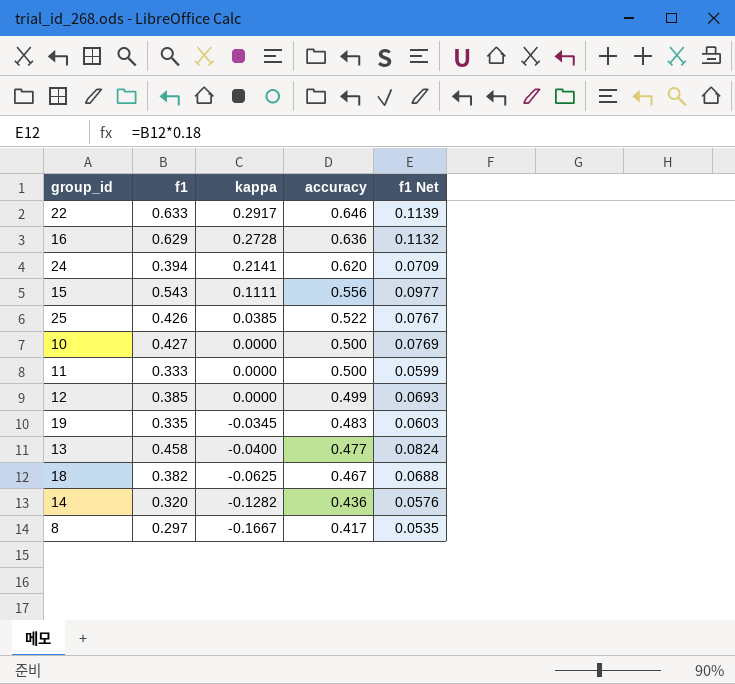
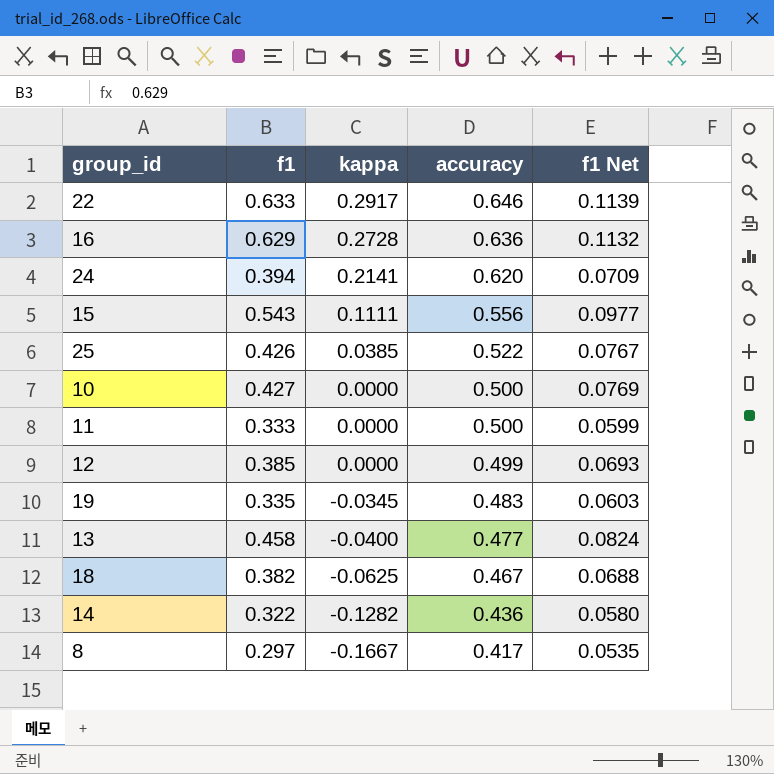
14 | f1: 0.320 -> 0.322
14 | f1 Net: 0.0576 -> 0.0580

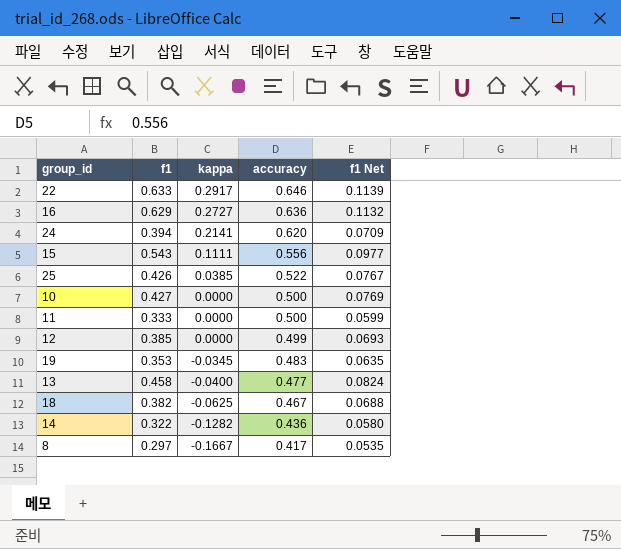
16 | kappa: 0.2728 -> 0.2727
19 | f1: 0.335 -> 0.353
19 | f1 Net: 0.0603 -> 0.0635

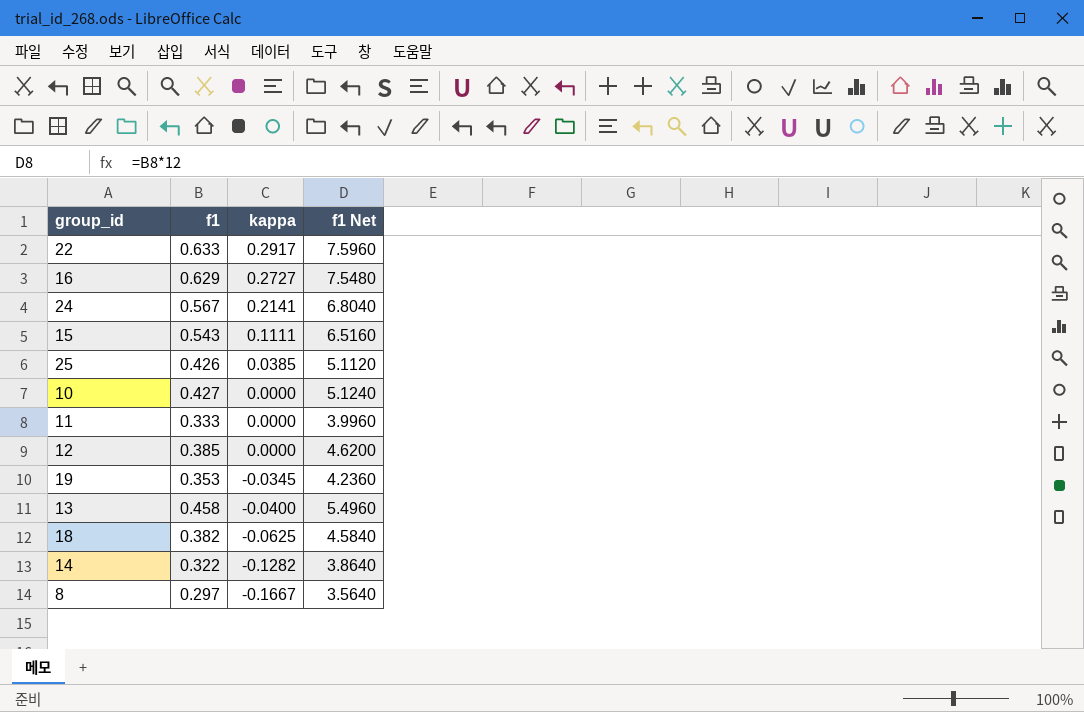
column accuracy | position: 4 -> none
column f1 Net | formula: [f1] * 0.18 -> [f1] * 12
24 | f1: 0.394 -> 0.567

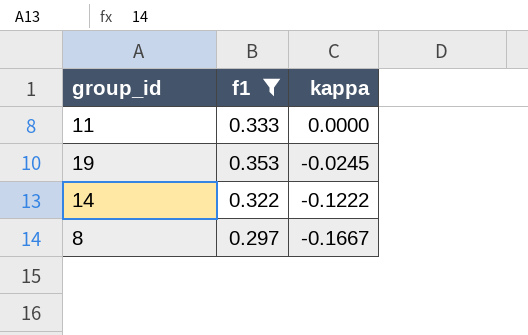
filter: none -> f1 <= 0.353
column f1 Net | formula: [f1] * 12 -> none
19 | kappa: -0.0345 -> -0.0245
14 | kappa: -0.1282 -> -0.1222

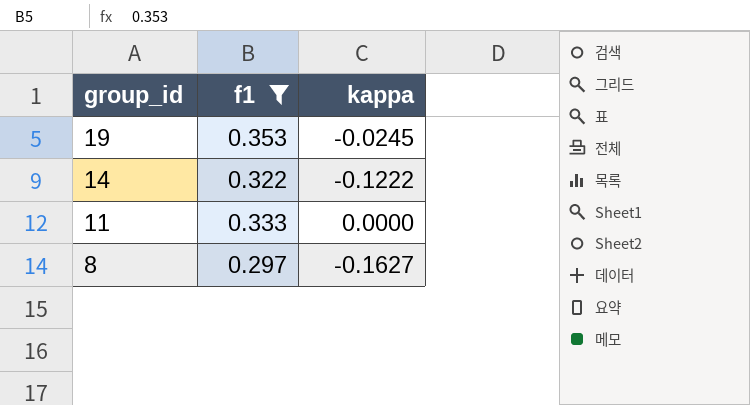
row order: kappa descending -> group_id descending
8 | kappa: -0.1667 -> -0.1627

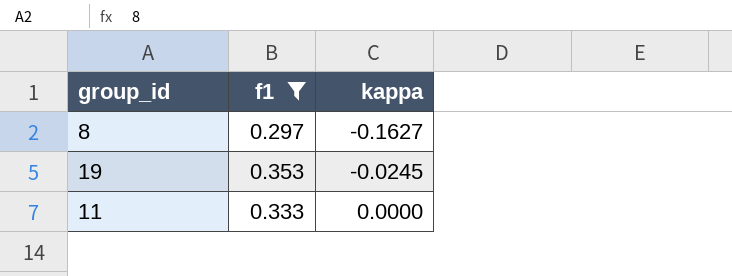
row order: group_id descending -> kappa ascending
row 14: 0.322 | -0.1222 -> none

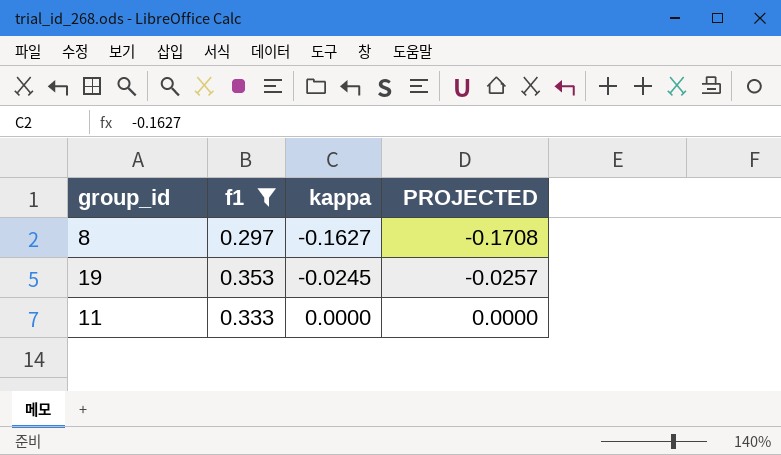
column PROJECTED | formula: none -> [kappa] * 1.05

